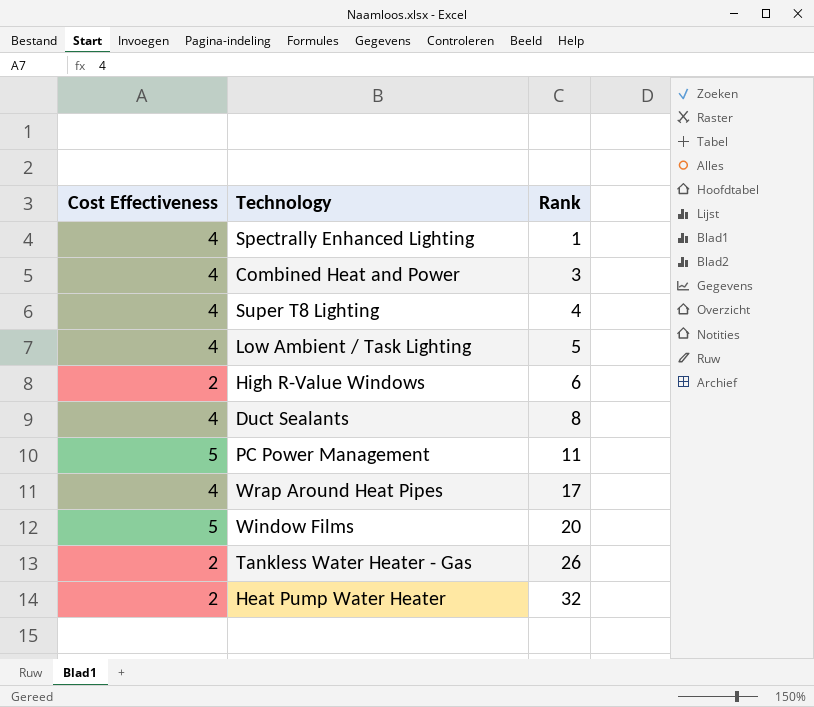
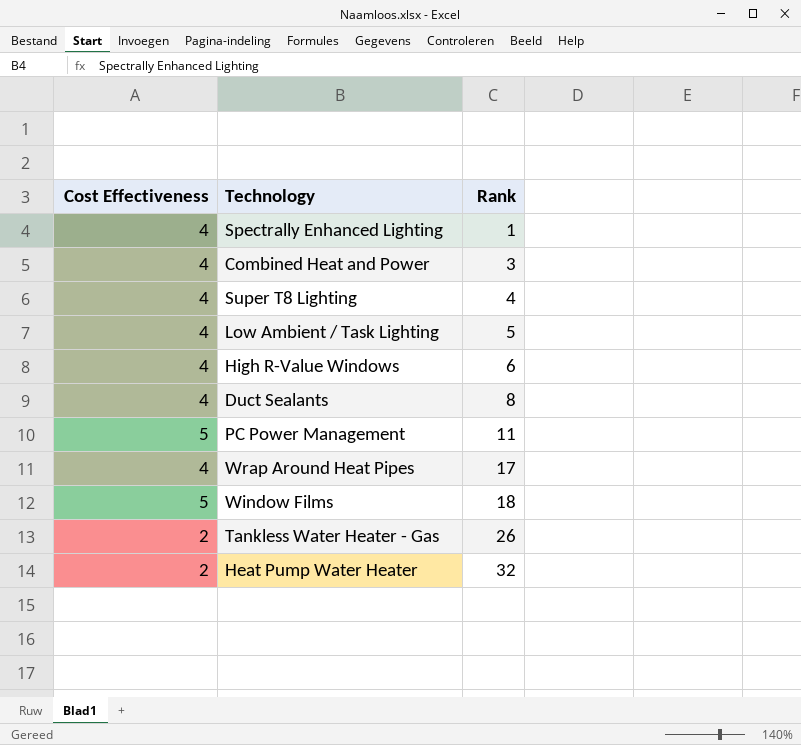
High R-Value Windows | Cost Effectiveness: 2 -> 4
Window Films | Rank: 20 -> 18

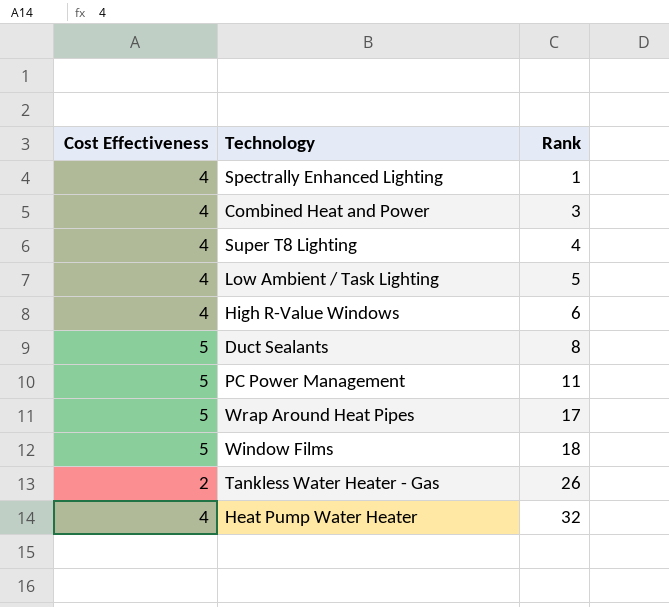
Duct Sealants | Cost Effectiveness: 4 -> 5
Wrap Around Heat Pipes | Cost Effectiveness: 4 -> 5
Heat Pump Water Heater | Cost Effectiveness: 2 -> 4

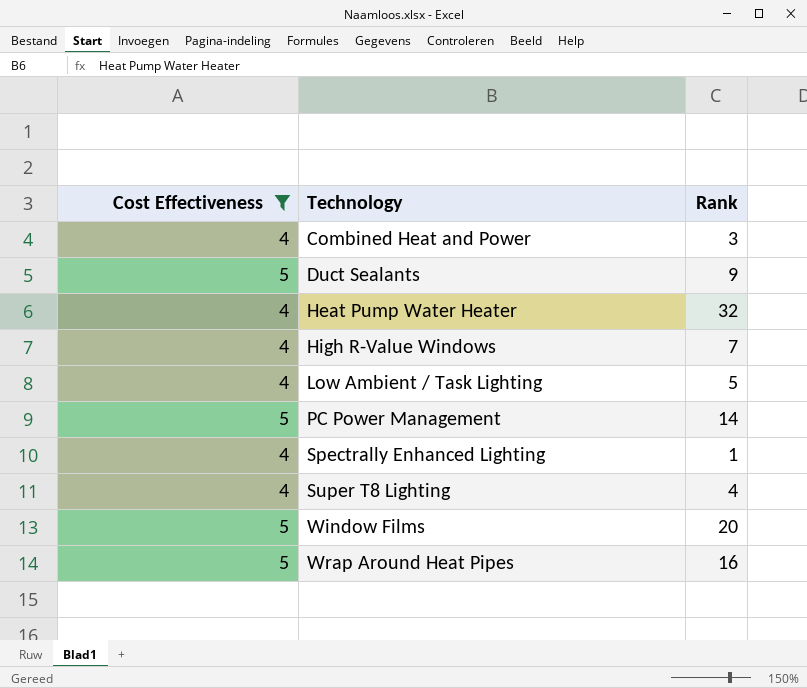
filter: none -> Cost Effectiveness != 2
row order: Rank ascending -> Technology ascending
Duct Sealants | Rank: 8 -> 9
High R-Value Windows | Rank: 6 -> 7
PC Power Management | Rank: 11 -> 14
Window Films | Rank: 18 -> 20
Wrap Around Heat Pipes | Rank: 17 -> 16

